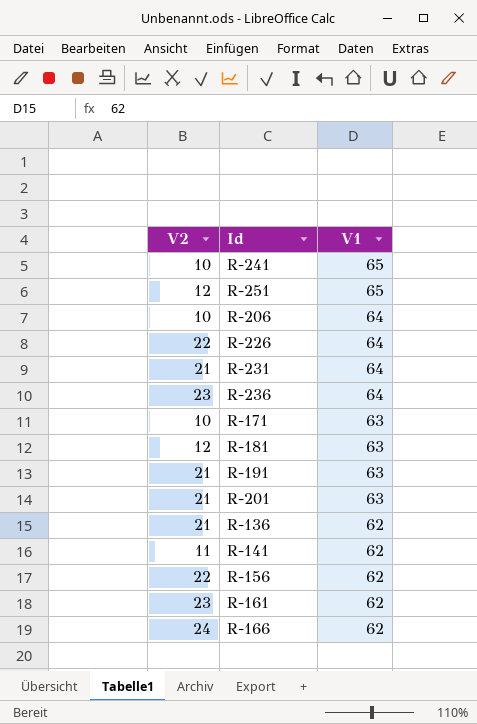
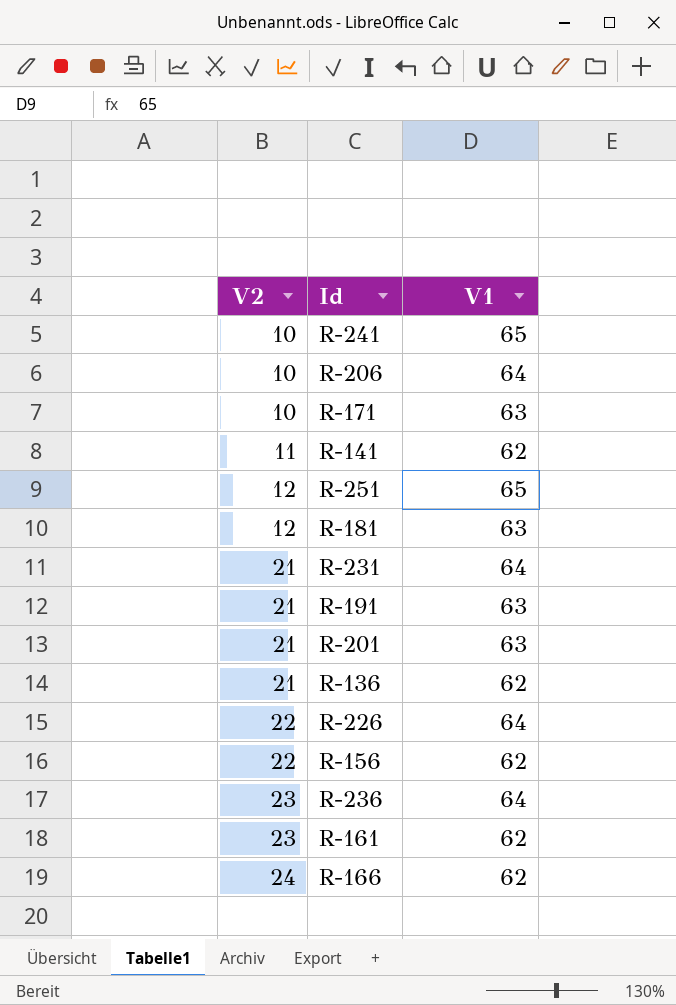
row order: V1 descending -> V2 ascending

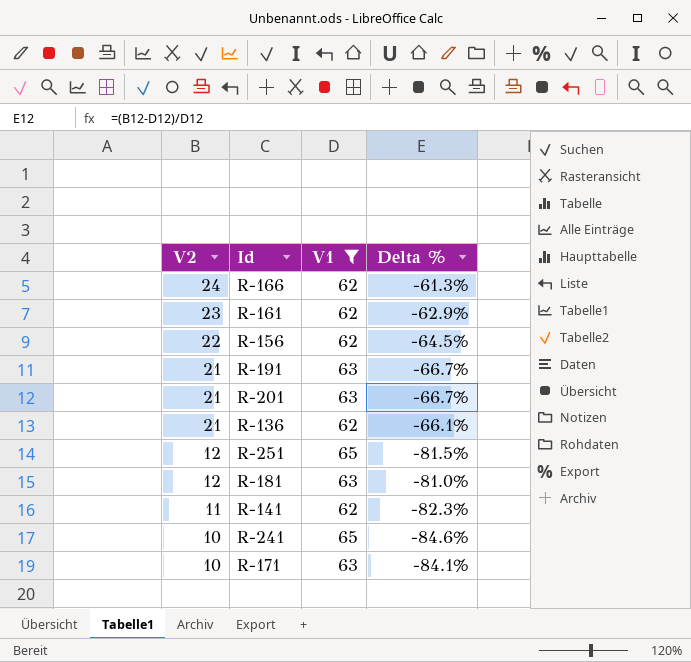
filter: none -> V1 != 64
row order: V2 ascending -> V2 descending
column Delta % | formula: none -> ([V2] - [V1]) / [V1]

